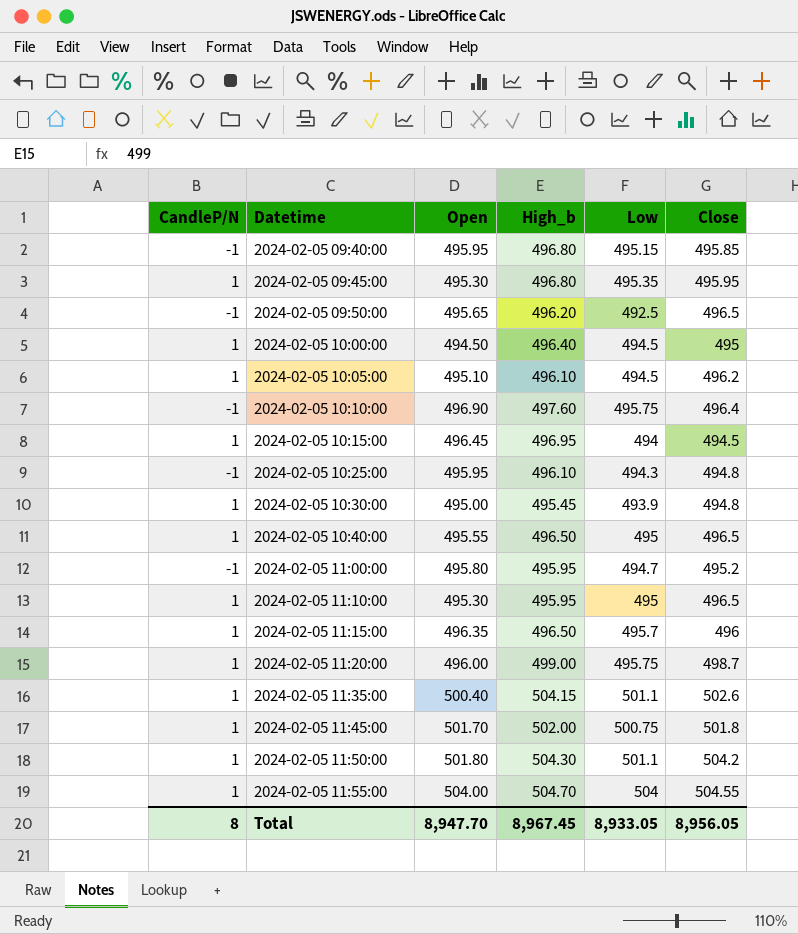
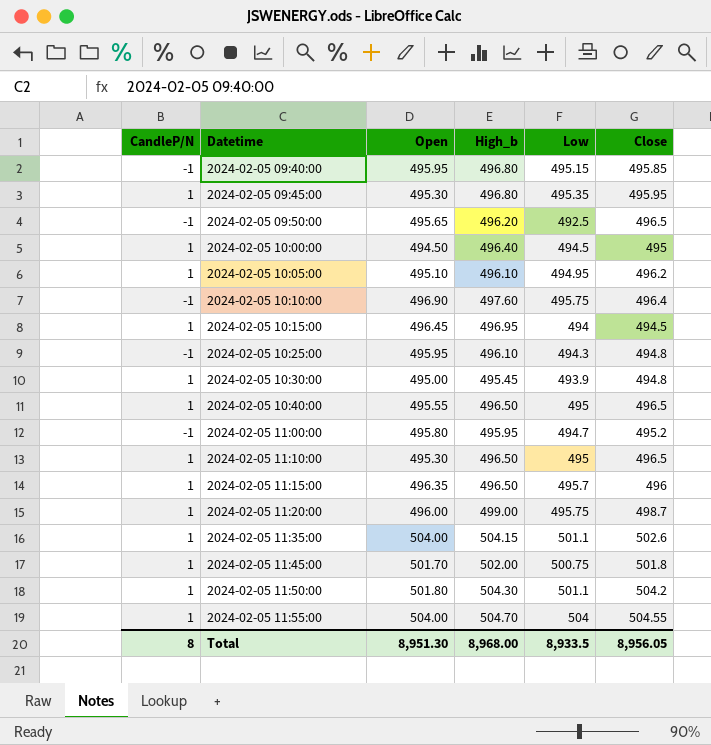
2024-02-05 10:05:00 | Low: 494.5 -> 494.95
2024-02-05 11:10:00 | High_b: 495.95 -> 496.50
2024-02-05 11:35:00 | Open: 500.40 -> 504.00
Total | Open: 8,947.70 -> 8,951.30
Total | High_b: 8,967.45 -> 8,968.00
Total | Low: 8,933.05 -> 8,933.5

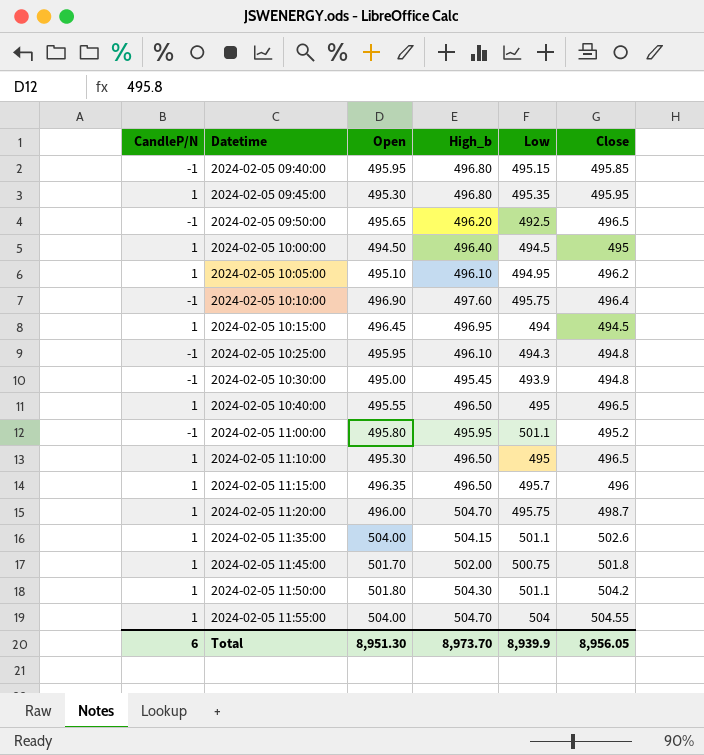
2024-02-05 10:30:00 | CandleP/N: 1 -> -1
2024-02-05 11:00:00 | Low: 494.7 -> 501.1
2024-02-05 11:20:00 | High_b: 499.00 -> 504.70
Total | CandleP/N: 8 -> 6
Total | High_b: 8,968.00 -> 8,973.70
Total | Low: 8,933.5 -> 8,939.9

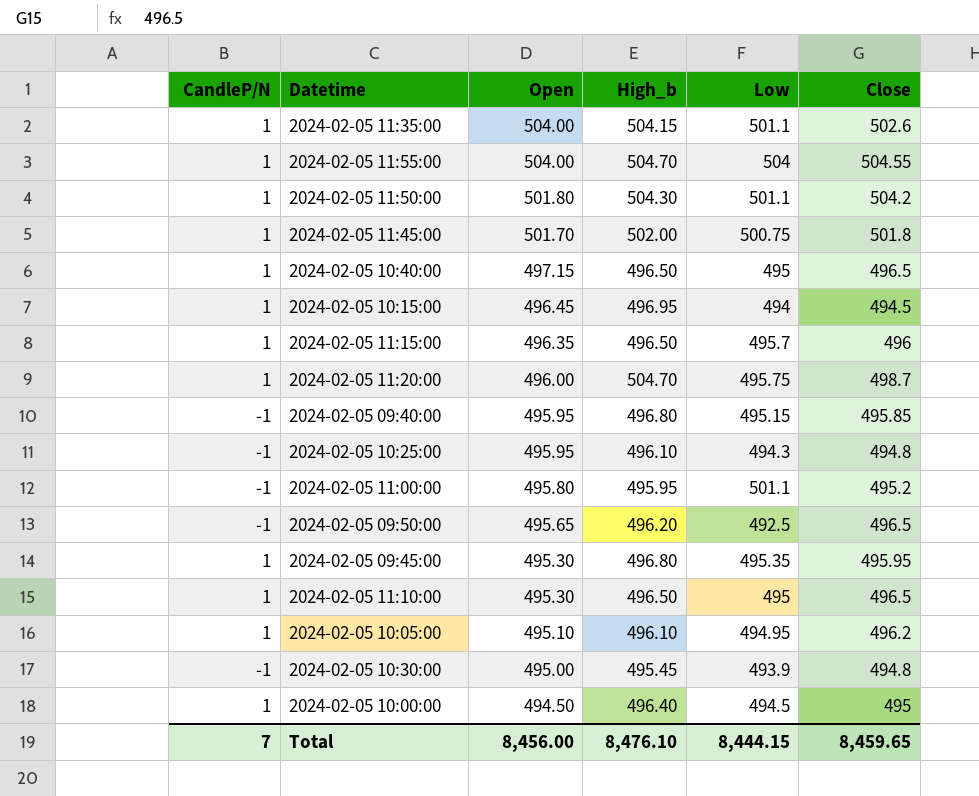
row order: Datetime ascending -> Open descending
row 2024-02-05 10:10:00: -1 | 496.90 | 497.60 | 495.75 | 496.4 -> none
2024-02-05 10:40:00 | Open: 495.55 -> 497.15
Total | CandleP/N: 6 -> 7
Total | Open: 8,951.30 -> 8,456.00
Total | High_b: 8,973.70 -> 8,476.10
Total | Low: 8,939.9 -> 8,444.15
Total | Close: 8,956.05 -> 8,459.65

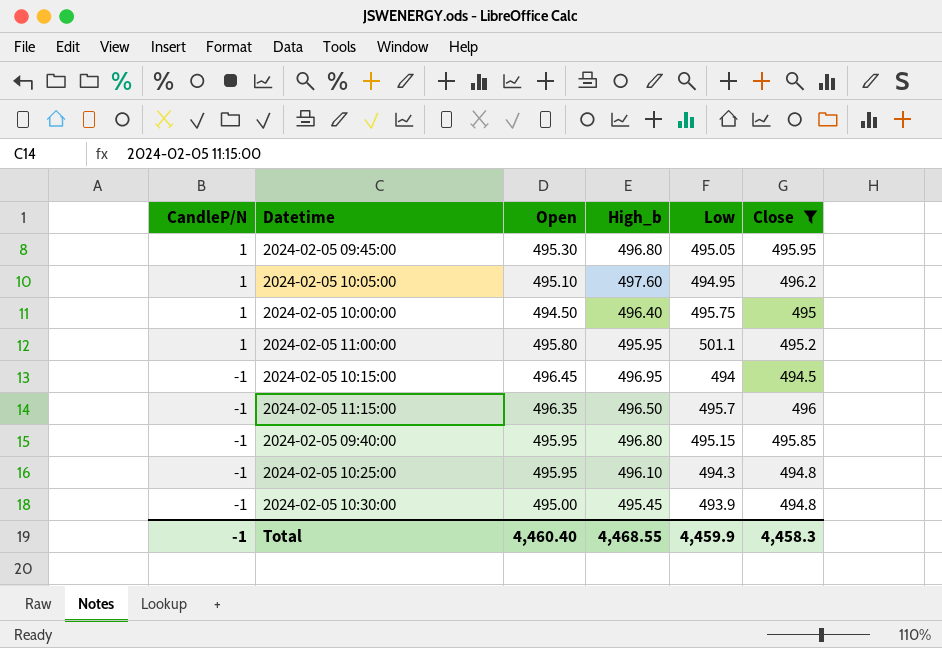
filter: none -> Close <= 496.2
row order: Open descending -> CandleP/N descending
2024-02-05 09:45:00 | Low: 495.35 -> 495.05
2024-02-05 10:05:00 | High_b: 496.10 -> 497.60
2024-02-05 10:00:00 | Low: 494.5 -> 495.75
2024-02-05 11:00:00 | CandleP/N: -1 -> 1
2024-02-05 10:15:00 | CandleP/N: 1 -> -1
2024-02-05 11:15:00 | CandleP/N: 1 -> -1
Total | CandleP/N: 7 -> -1
Total | Open: 8,456.00 -> 4,460.40
Total | High_b: 8,476.10 -> 4,468.55
Total | Low: 8,444.15 -> 4,459.9
Total | Close: 8,459.65 -> 4,458.3

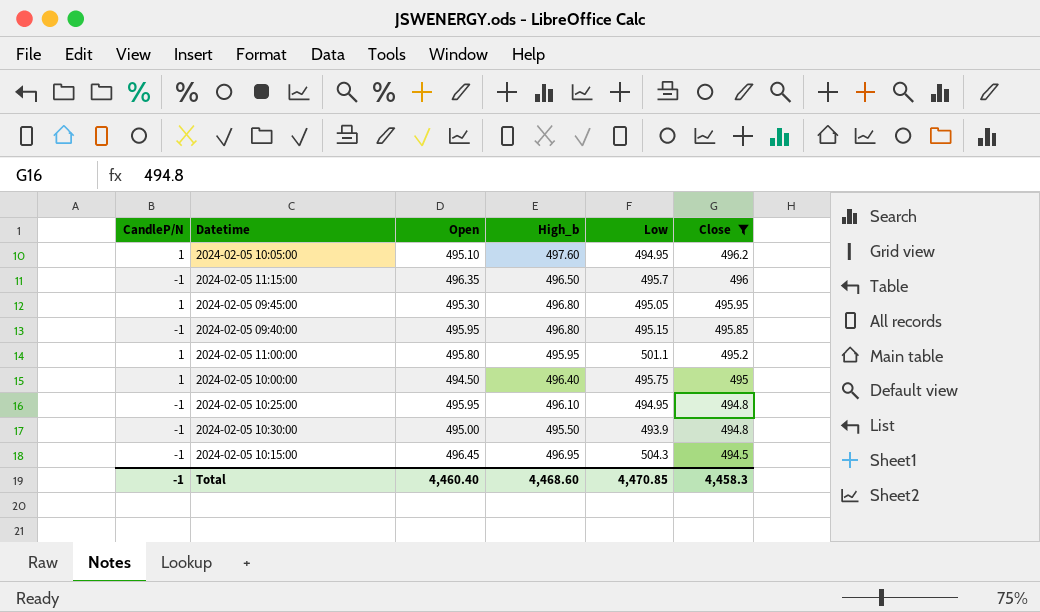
row order: CandleP/N descending -> Close descending
2024-02-05 10:25:00 | Low: 494.3 -> 494.95
2024-02-05 10:30:00 | High_b: 495.45 -> 495.50
2024-02-05 10:15:00 | Low: 494 -> 504.3
Total | High_b: 4,468.55 -> 4,468.60
Total | Low: 4,459.9 -> 4,470.85

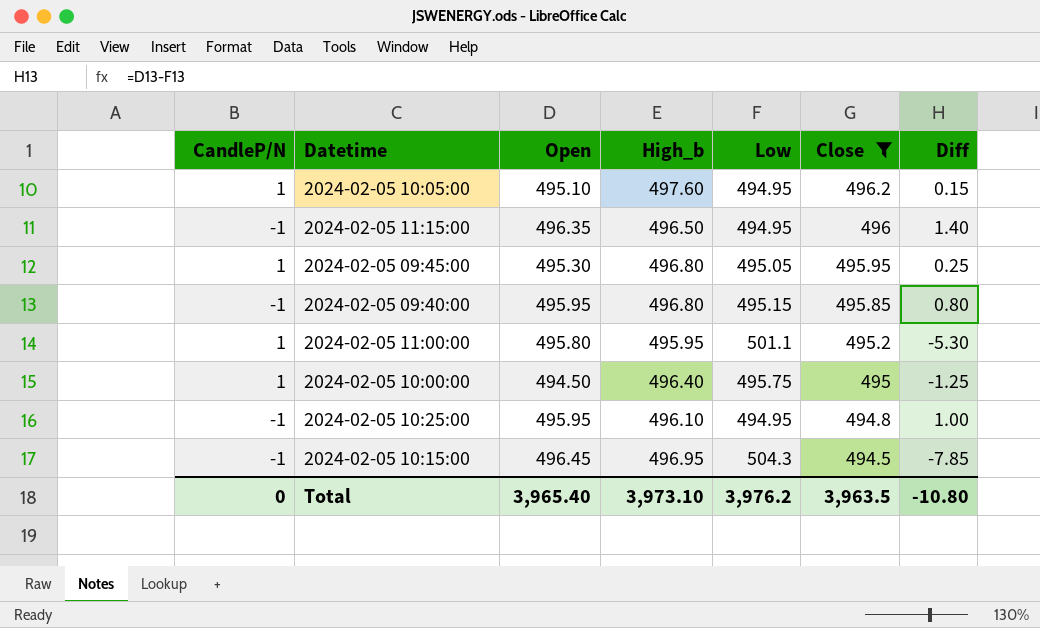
column Diff | formula: none -> [Open] - [Low]
row 2024-02-05 10:30:00: -1 | 495.00 | 495.50 | 493.9 | 494.8 -> none
2024-02-05 11:15:00 | Low: 495.7 -> 494.95
Total | CandleP/N: -1 -> 0
Total | Open: 4,460.40 -> 3,965.40
Total | High_b: 4,468.60 -> 3,973.10
Total | Low: 4,470.85 -> 3,976.2
Total | Close: 4,458.3 -> 3,963.5

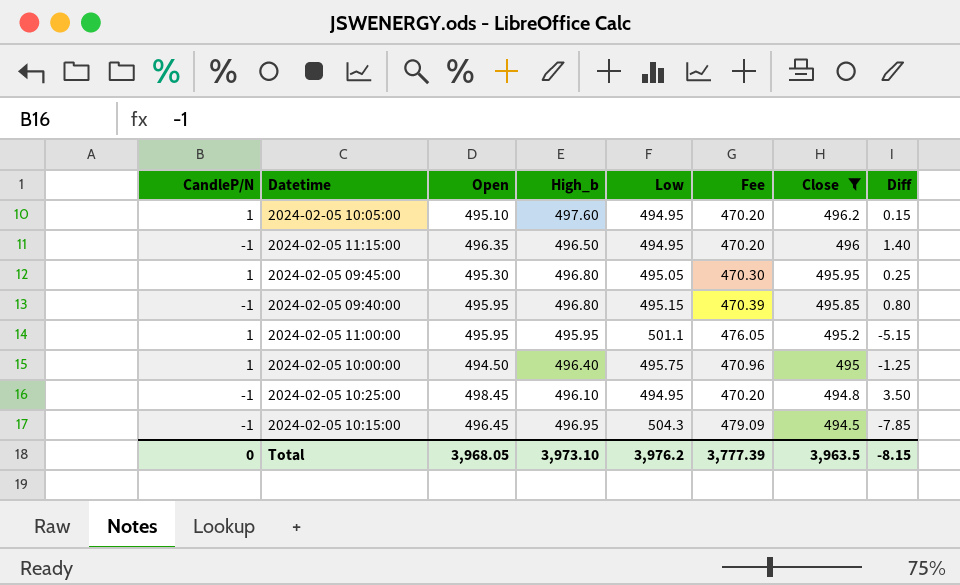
column Fee | formula: none -> [Low] * 0.95
2024-02-05 11:00:00 | Open: 495.80 -> 495.95
2024-02-05 11:00:00 | Diff: -5.30 -> -5.15
2024-02-05 10:25:00 | Open: 495.95 -> 498.45
2024-02-05 10:25:00 | Diff: 1.00 -> 3.50
Total | Open: 3,965.40 -> 3,968.05
Total | Diff: -10.80 -> -8.15

